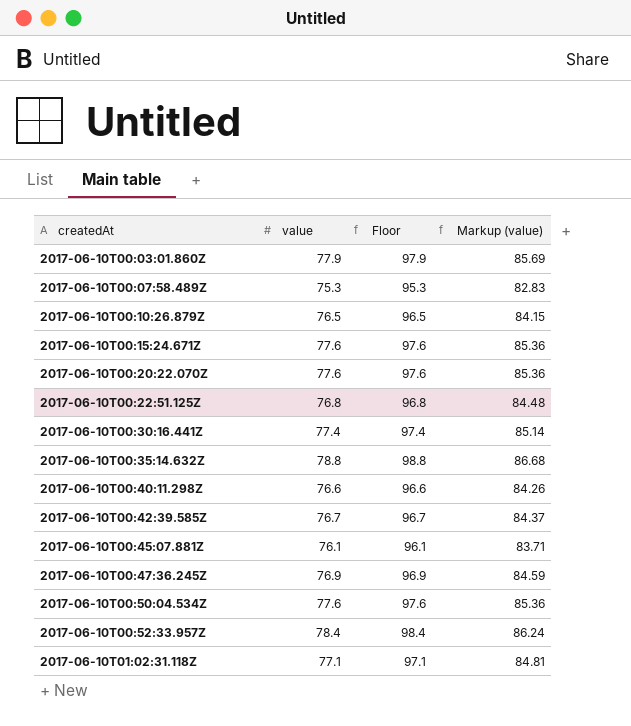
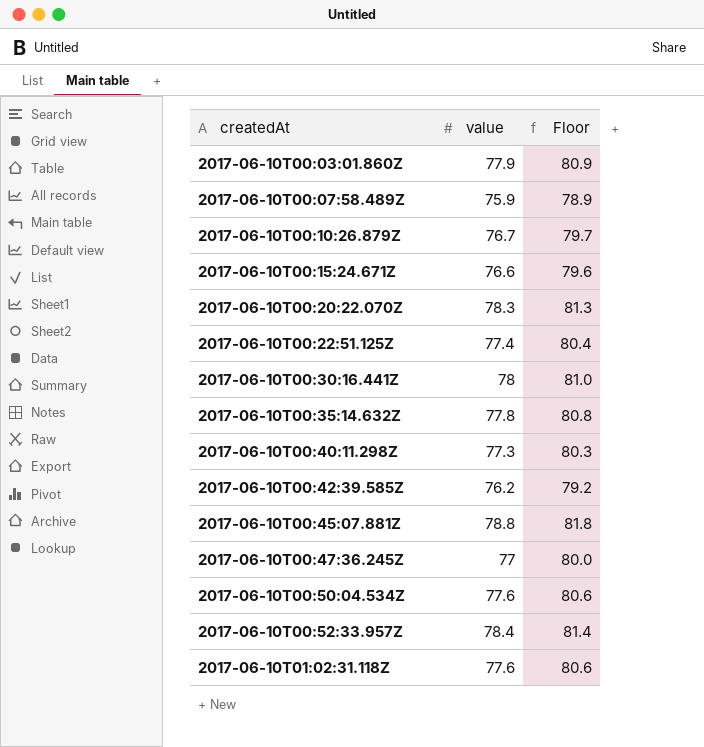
column Markup (value) | formula: [value] * 1.1 -> none
column Floor | formula: [value] + 20 -> [value] + 3
2017-06-10T00:07:58.489Z | value: 75.3 -> 75.9
2017-06-10T00:10:26.879Z | value: 76.5 -> 76.7
2017-06-10T00:15:24.671Z | value: 77.6 -> 76.6
2017-06-10T00:20:22.070Z | value: 77.6 -> 78.3
2017-06-10T00:22:51.125Z | value: 76.8 -> 77.4
2017-06-10T00:30:16.441Z | value: 77.4 -> 78
2017-06-10T00:35:14.632Z | value: 78.8 -> 77.8
2017-06-10T00:40:11.298Z | value: 76.6 -> 77.3
2017-06-10T00:42:39.585Z | value: 76.7 -> 76.2
2017-06-10T00:45:07.881Z | value: 76.1 -> 78.8
2017-06-10T00:47:36.245Z | value: 76.9 -> 77
2017-06-10T01:02:31.118Z | value: 77.1 -> 77.6

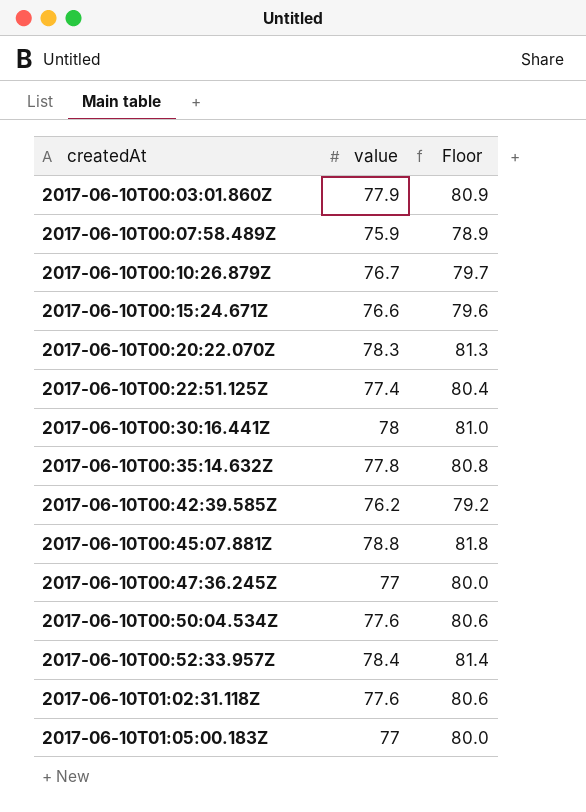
row 2017-06-10T00:40:11.298Z: 77.3 | 80.3 -> none
row 2017-06-10T01:05:00.183Z: none -> 77 | 80.0

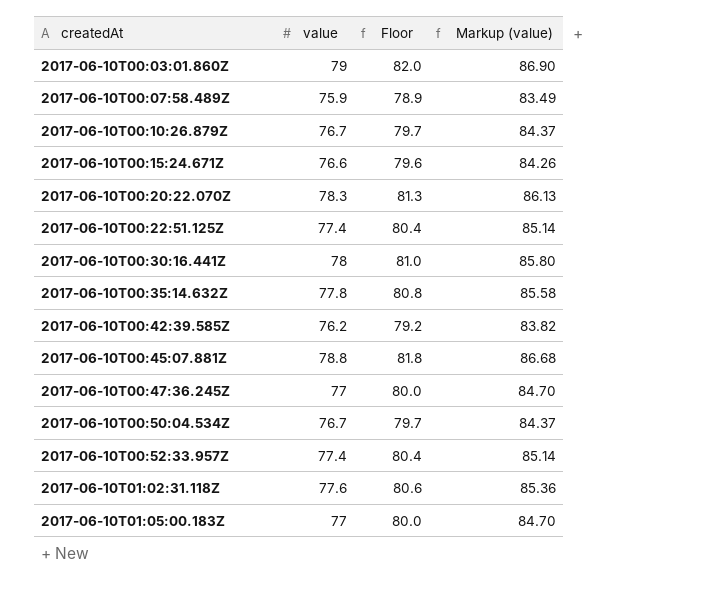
column Markup (value) | formula: none -> [value] * 1.1
2017-06-10T00:03:01.860Z | value: 77.9 -> 79
2017-06-10T00:03:01.860Z | Floor: 80.9 -> 82.0
2017-06-10T00:50:04.534Z | value: 77.6 -> 76.7
2017-06-10T00:50:04.534Z | Floor: 80.6 -> 79.7
2017-06-10T00:52:33.957Z | value: 78.4 -> 77.4
2017-06-10T00:52:33.957Z | Floor: 81.4 -> 80.4

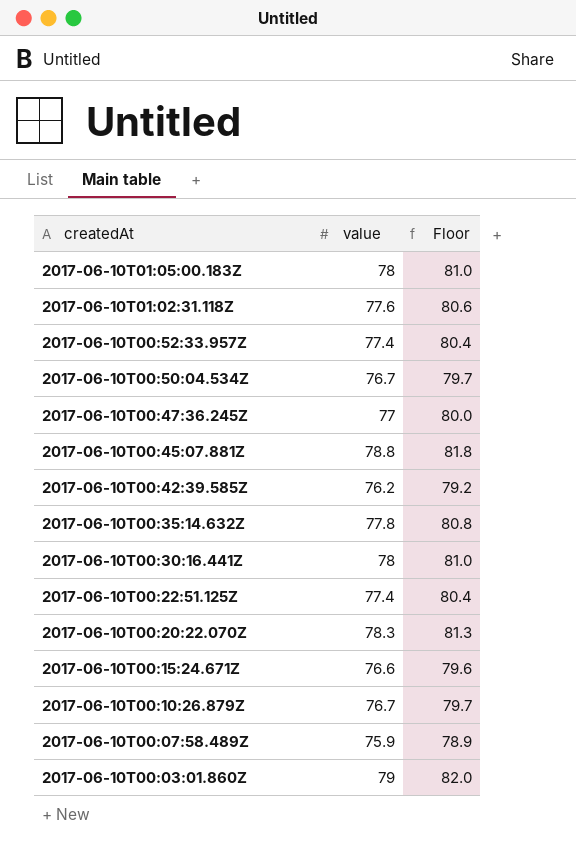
row order: createdAt ascending -> createdAt descending
column Markup (value) | formula: [value] * 1.1 -> none
2017-06-10T01:05:00.183Z | value: 77 -> 78
2017-06-10T01:05:00.183Z | Floor: 80.0 -> 81.0

